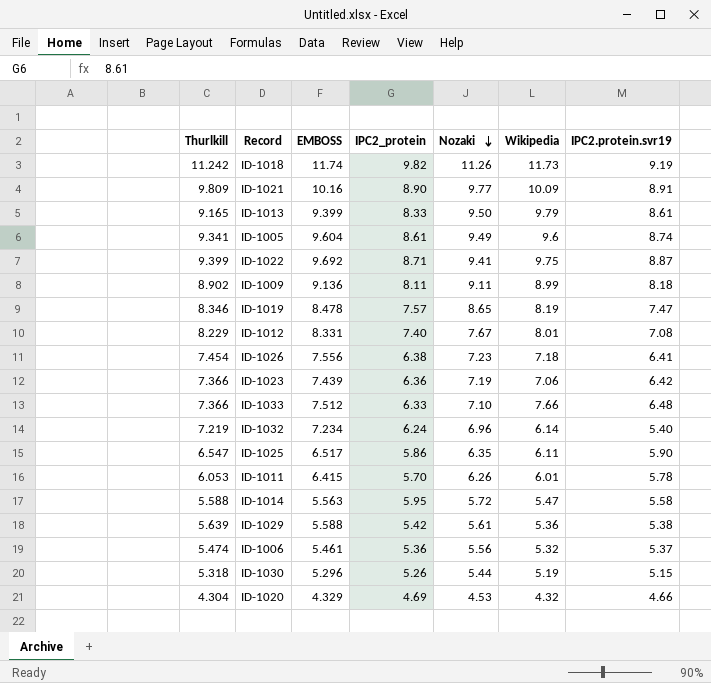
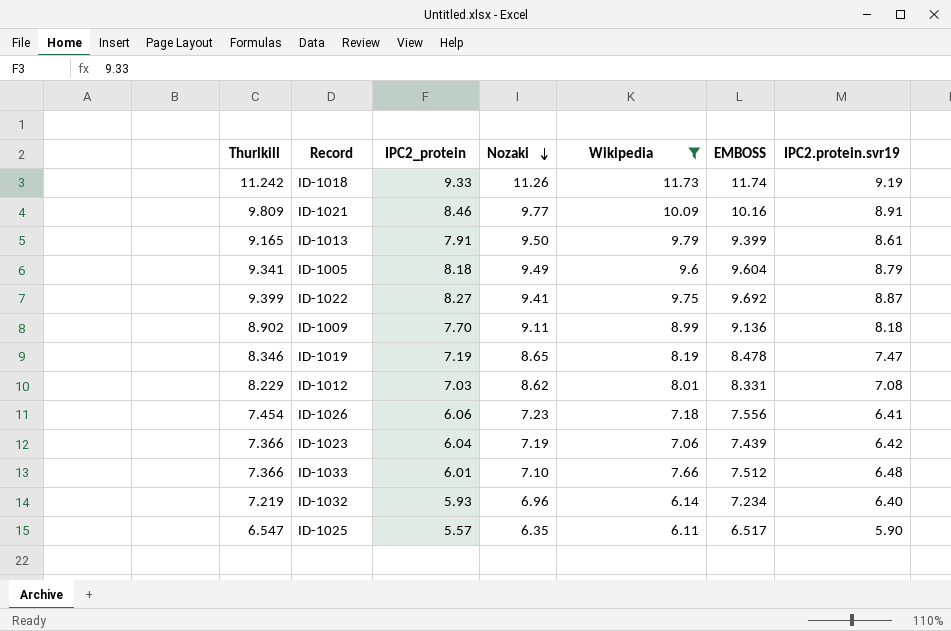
filter: none -> Wikipedia >= 6.11
column EMBOSS | position: 3 -> 6
ID-1018 | IPC2_protein: 9.82 -> 9.33
ID-1021 | IPC2_protein: 8.90 -> 8.46
ID-1013 | IPC2_protein: 8.33 -> 7.91
ID-1005 | IPC2_protein: 8.61 -> 8.18
ID-1005 | IPC2.protein.svr19: 8.74 -> 8.79
ID-1022 | IPC2_protein: 8.71 -> 8.27
ID-1009 | IPC2_protein: 8.11 -> 7.70
ID-1019 | IPC2_protein: 7.57 -> 7.19
ID-1012 | IPC2_protein: 7.40 -> 7.03
ID-1012 | Nozaki: 7.67 -> 8.62
ID-1026 | IPC2_protein: 6.38 -> 6.06
ID-1023 | IPC2_protein: 6.36 -> 6.04
ID-1033 | IPC2_protein: 6.33 -> 6.01
ID-1032 | IPC2_protein: 6.24 -> 5.93
ID-1032 | IPC2.protein.svr19: 5.40 -> 6.40
ID-1025 | IPC2_protein: 5.86 -> 5.57

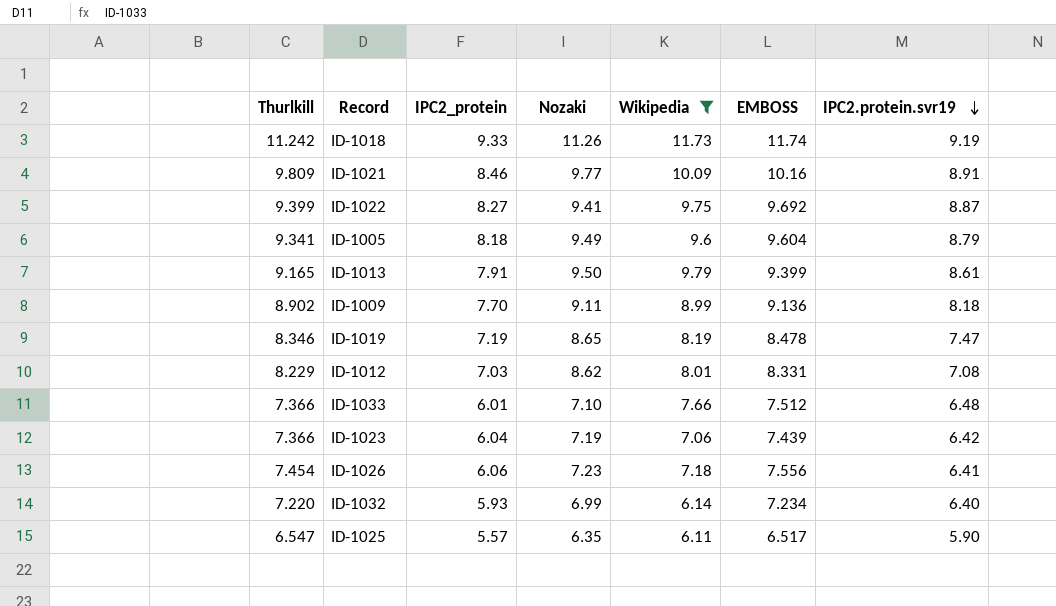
row order: Nozaki descending -> IPC2.protein.svr19 descending
ID-1032 | Thurlkill: 7.219 -> 7.220
ID-1032 | Nozaki: 6.96 -> 6.99

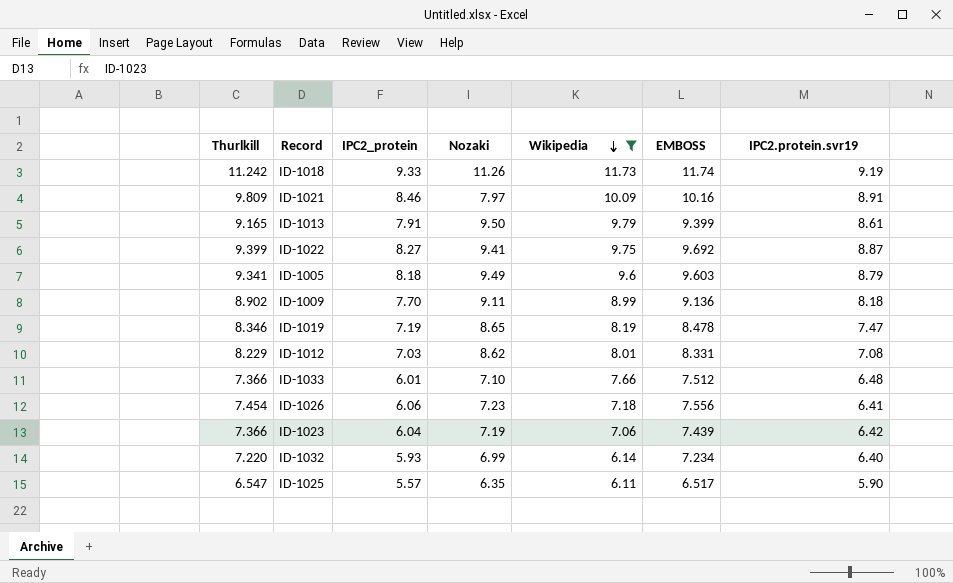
row order: IPC2.protein.svr19 descending -> Wikipedia descending
ID-1021 | Nozaki: 9.77 -> 7.97
ID-1005 | EMBOSS: 9.604 -> 9.603

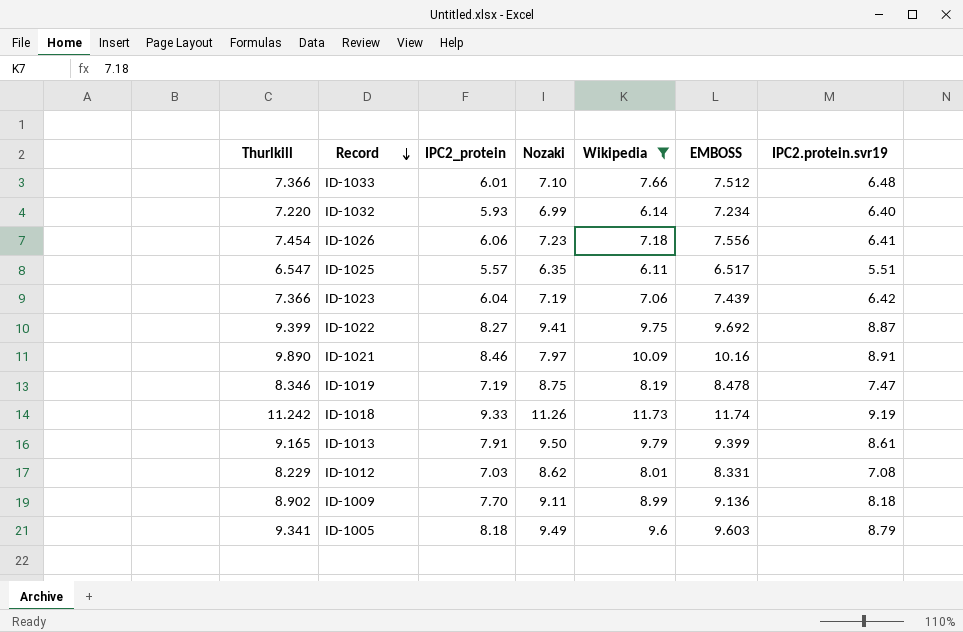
row order: Wikipedia descending -> Record descending
ID-1025 | IPC2.protein.svr19: 5.90 -> 5.51
ID-1021 | Thurlkill: 9.809 -> 9.890
ID-1019 | Nozaki: 8.65 -> 8.75

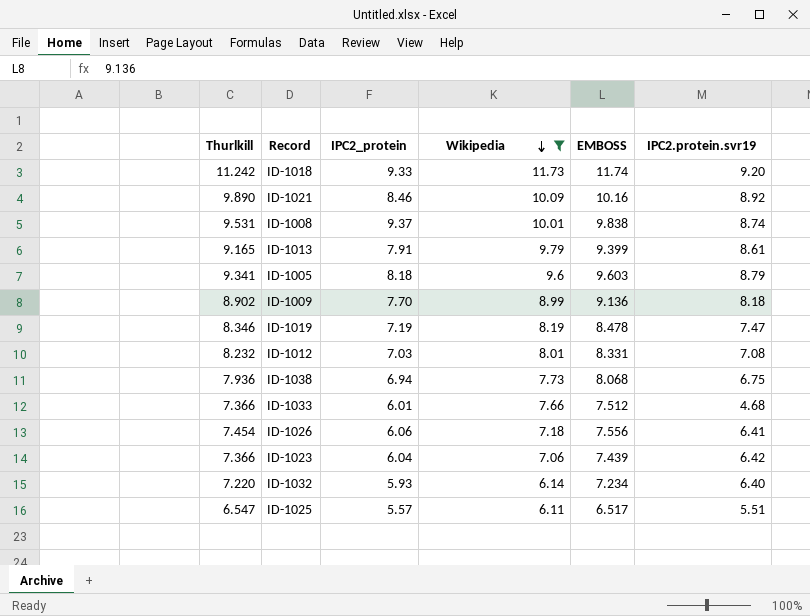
row order: Record descending -> Wikipedia descending
column Nozaki | position: 4 -> none
row ID-1022: 9.399 | 8.27 | 9.41 | 9.75 | 9.692 | 8.87 -> none
ID-1018 | IPC2.protein.svr19: 9.19 -> 9.20
ID-1021 | IPC2.protein.svr19: 8.91 -> 8.92
row ID-1008: none -> 9.531 | 9.37 | 10.01 | 9.838 | 8.74
ID-1012 | Thurlkill: 8.229 -> 8.232
row ID-1038: none -> 7.936 | 6.94 | 7.73 | 8.068 | 6.75
ID-1033 | IPC2.protein.svr19: 6.48 -> 4.68

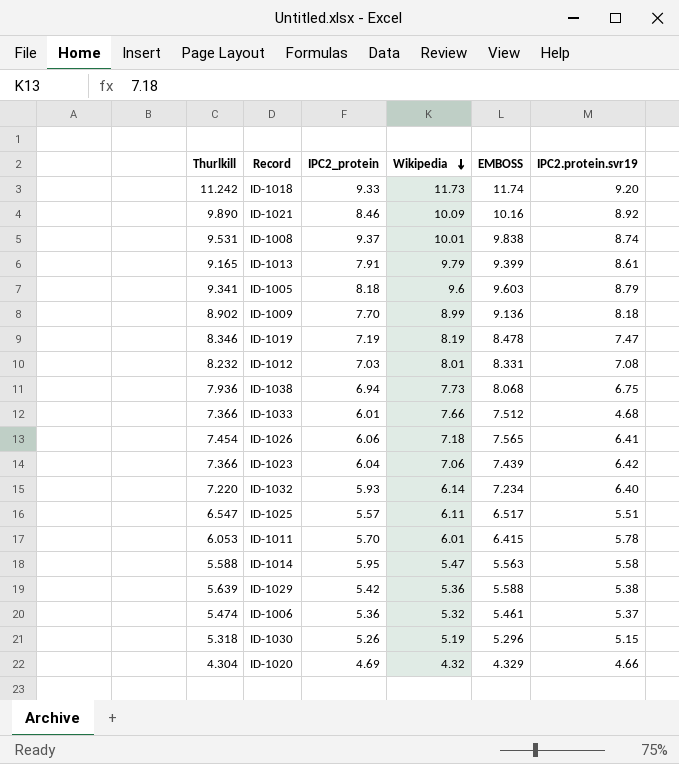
filter: Wikipedia >= 6.11 -> none
ID-1026 | EMBOSS: 7.556 -> 7.565

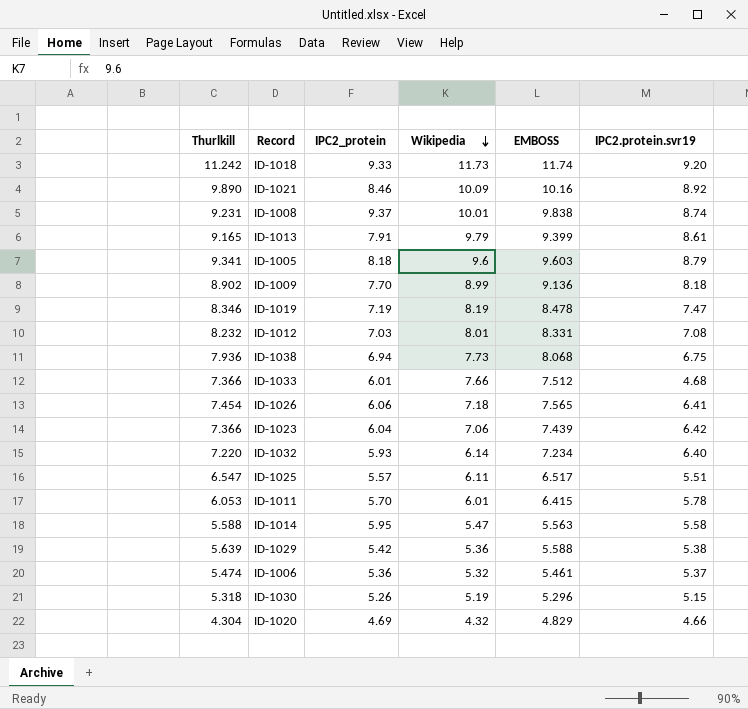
ID-1008 | Thurlkill: 9.531 -> 9.231
ID-1020 | EMBOSS: 4.329 -> 4.829

